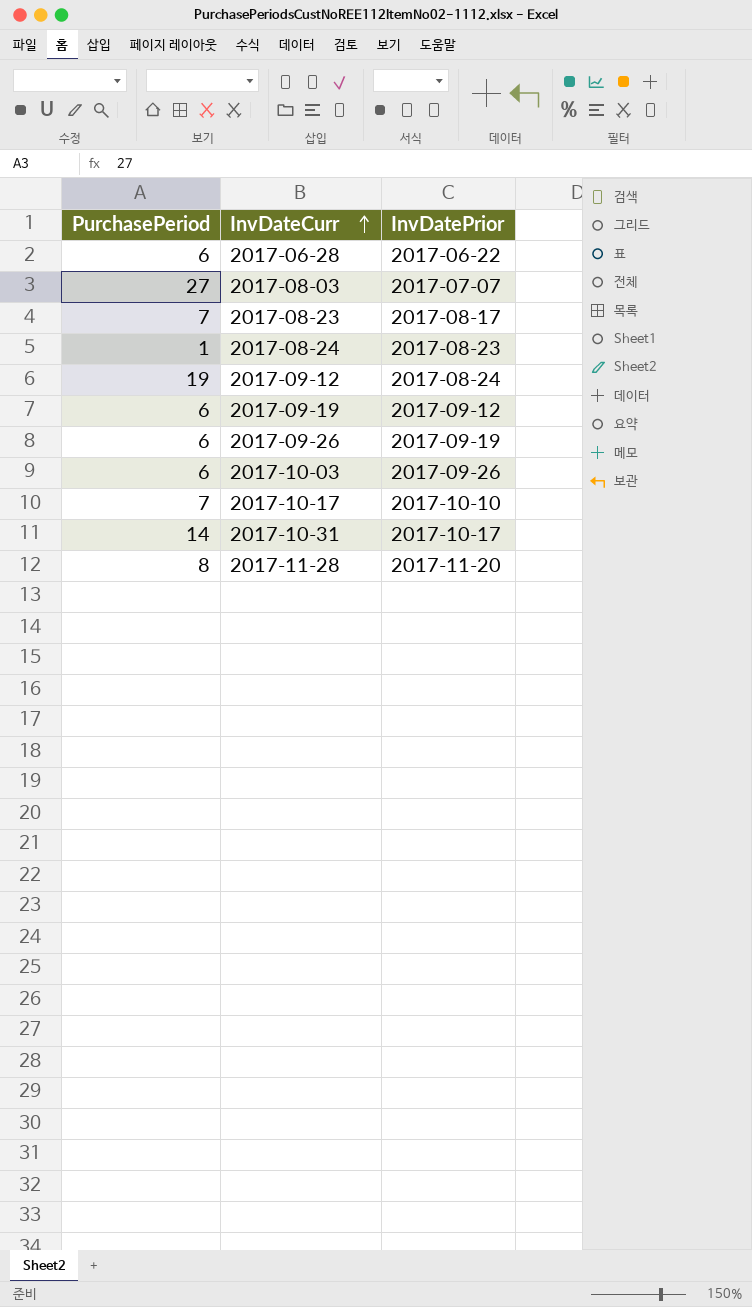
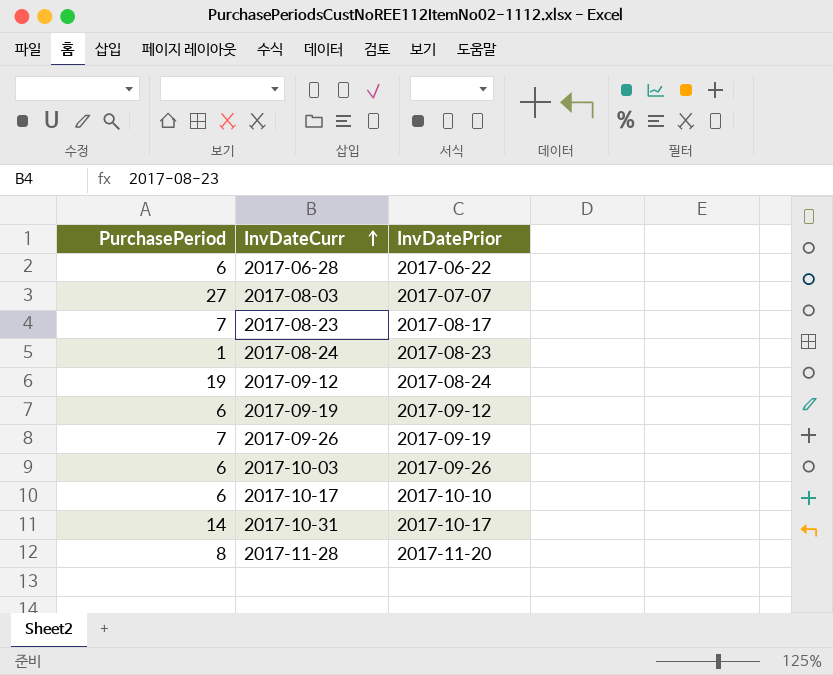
2017-09-26 | PurchasePeriod: 6 -> 7
2017-10-17 | PurchasePeriod: 7 -> 6

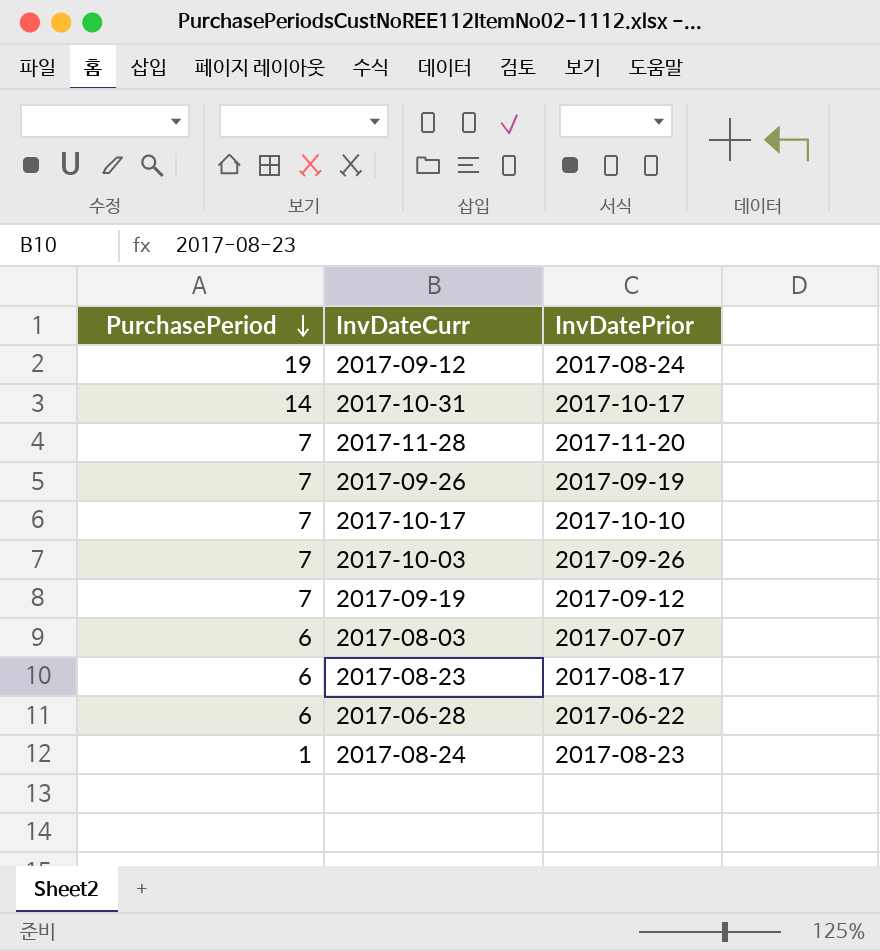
row order: InvDateCurr ascending -> PurchasePeriod descending
2017-11-28 | PurchasePeriod: 8 -> 7
2017-10-17 | PurchasePeriod: 6 -> 7
2017-10-03 | PurchasePeriod: 6 -> 7
2017-09-19 | PurchasePeriod: 6 -> 7
2017-08-03 | PurchasePeriod: 27 -> 6
2017-08-23 | PurchasePeriod: 7 -> 6

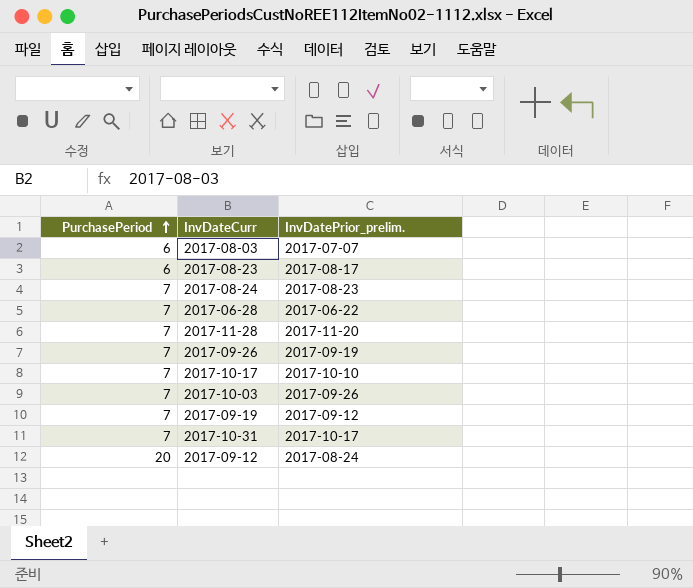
row order: PurchasePeriod descending -> PurchasePeriod ascending
column name: InvDatePrior -> InvDatePrior_prelim.
2017-08-24 | PurchasePeriod: 1 -> 7
2017-06-28 | PurchasePeriod: 6 -> 7
2017-10-31 | PurchasePeriod: 14 -> 7
2017-09-12 | PurchasePeriod: 19 -> 20

